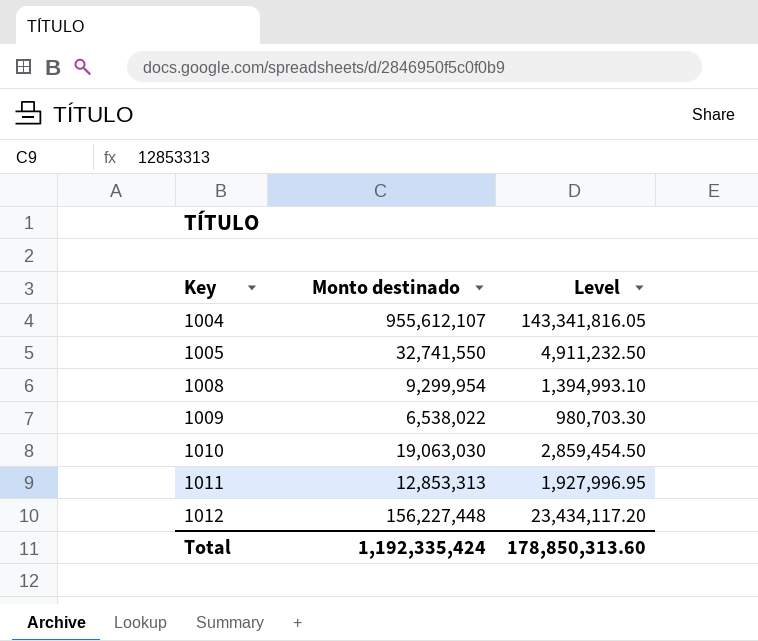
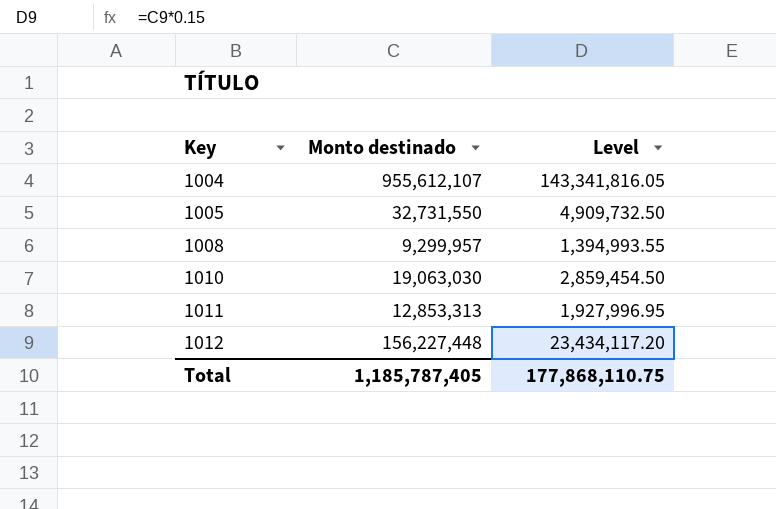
row 1009: 6,538,022 | 980,703.30 -> none
1005 | Monto destinado: 32,741,550 -> 32,731,550
1005 | Level: 4,911,232.50 -> 4,909,732.50
1008 | Monto destinado: 9,299,954 -> 9,299,957
1008 | Level: 1,394,993.10 -> 1,394,993.55
Total | Monto destinado: 1,192,335,424 -> 1,185,787,405
Total | Level: 178,850,313.60 -> 177,868,110.75

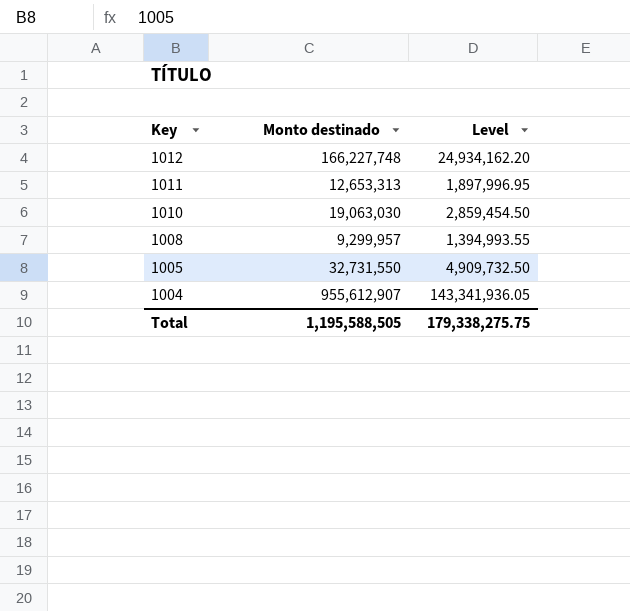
row order: Key ascending -> Key descending
1012 | Monto destinado: 156,227,448 -> 166,227,748
1012 | Level: 23,434,117.20 -> 24,934,162.20
1011 | Monto destinado: 12,853,313 -> 12,653,313
1011 | Level: 1,927,996.95 -> 1,897,996.95
1004 | Monto destinado: 955,612,107 -> 955,612,907
1004 | Level: 143,341,816.05 -> 143,341,936.05
Total | Monto destinado: 1,185,787,405 -> 1,195,588,505
Total | Level: 177,868,110.75 -> 179,338,275.75

